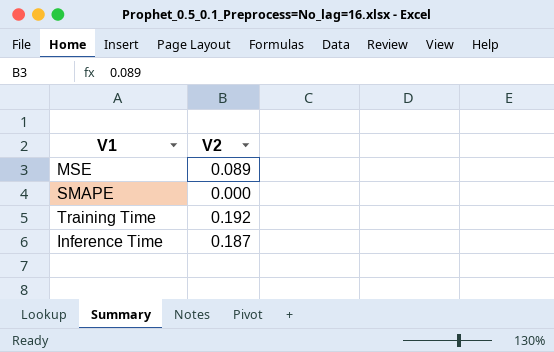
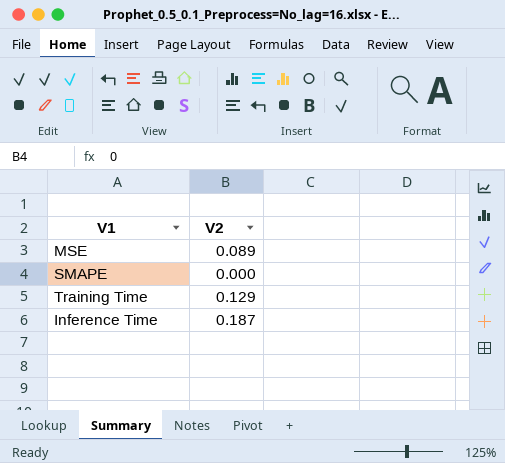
Training Time | V2: 0.192 -> 0.129

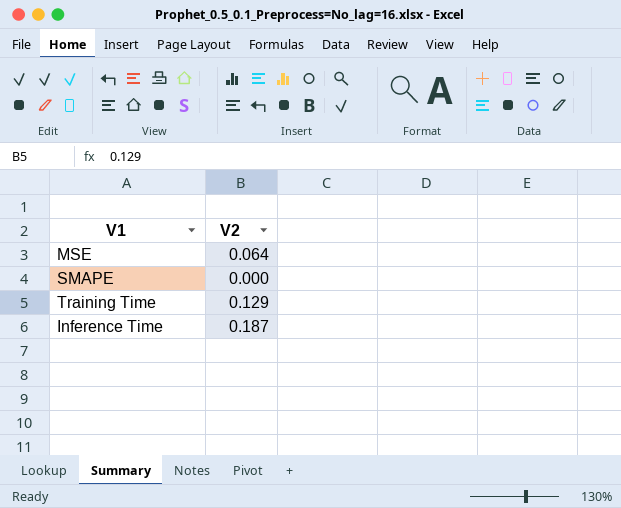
MSE | V2: 0.089 -> 0.064

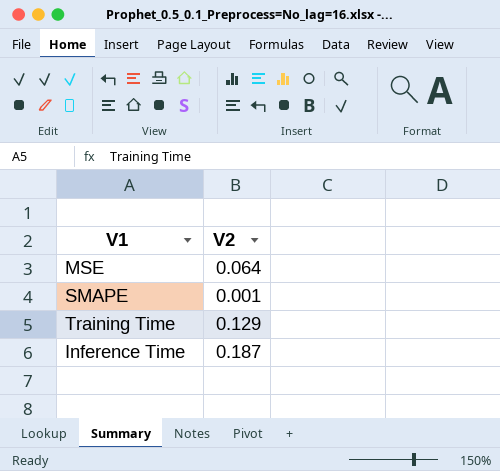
SMAPE | V2: 0.000 -> 0.001

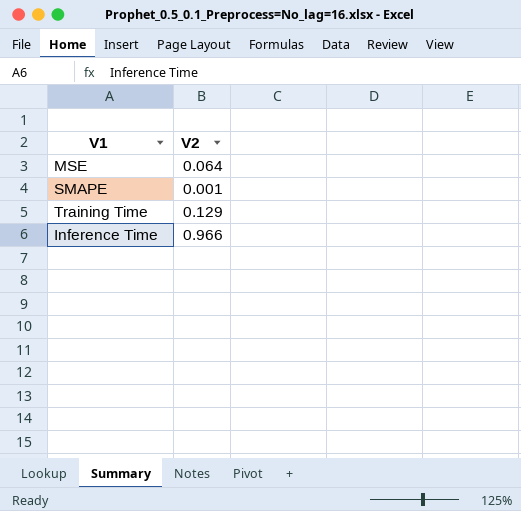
Inference Time | V2: 0.187 -> 0.966

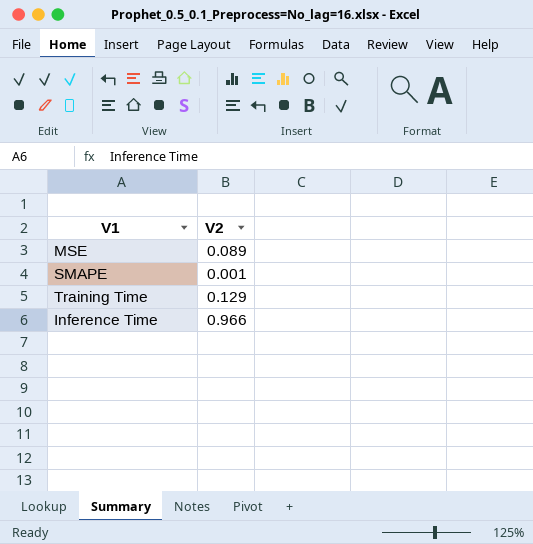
MSE | V2: 0.064 -> 0.089

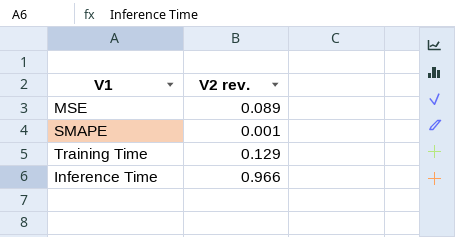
column name: V2 -> V2 rev.

